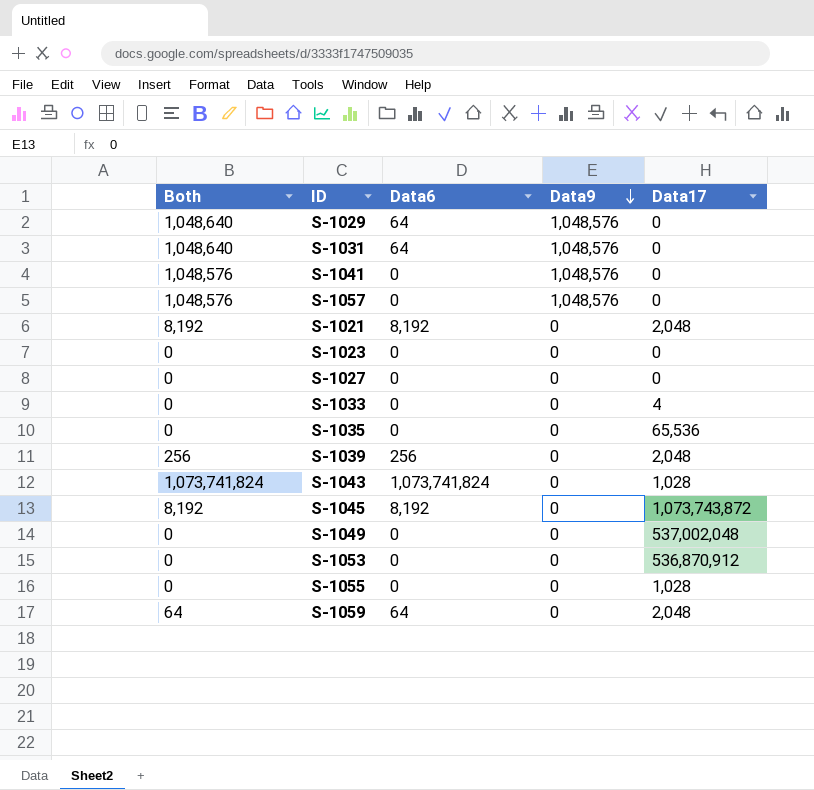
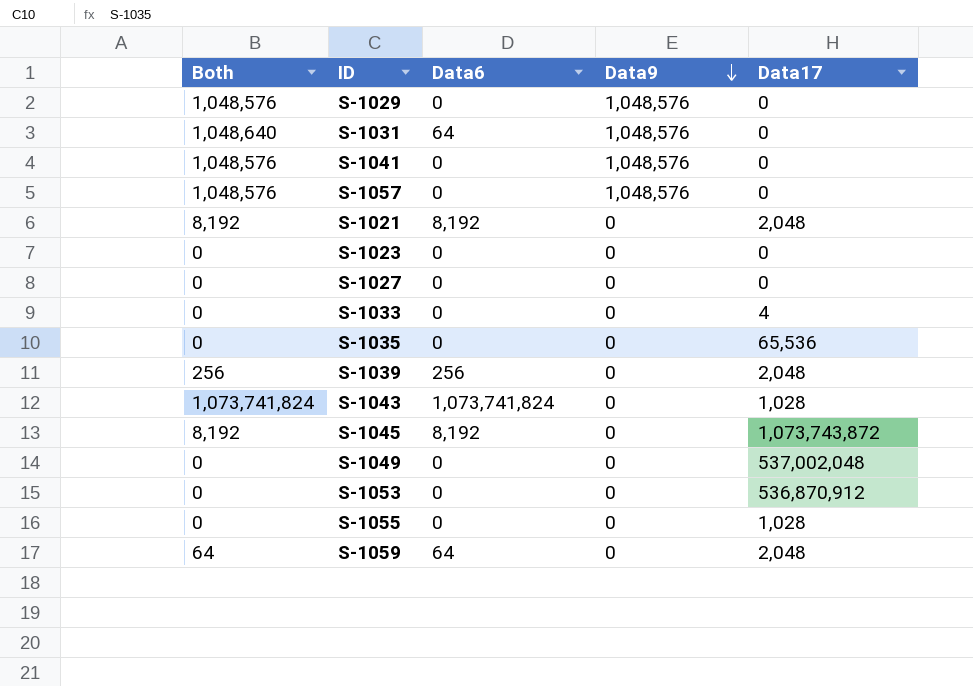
S-1029 | Both: 1,048,640 -> 1,048,576
S-1029 | Data6: 64 -> 0

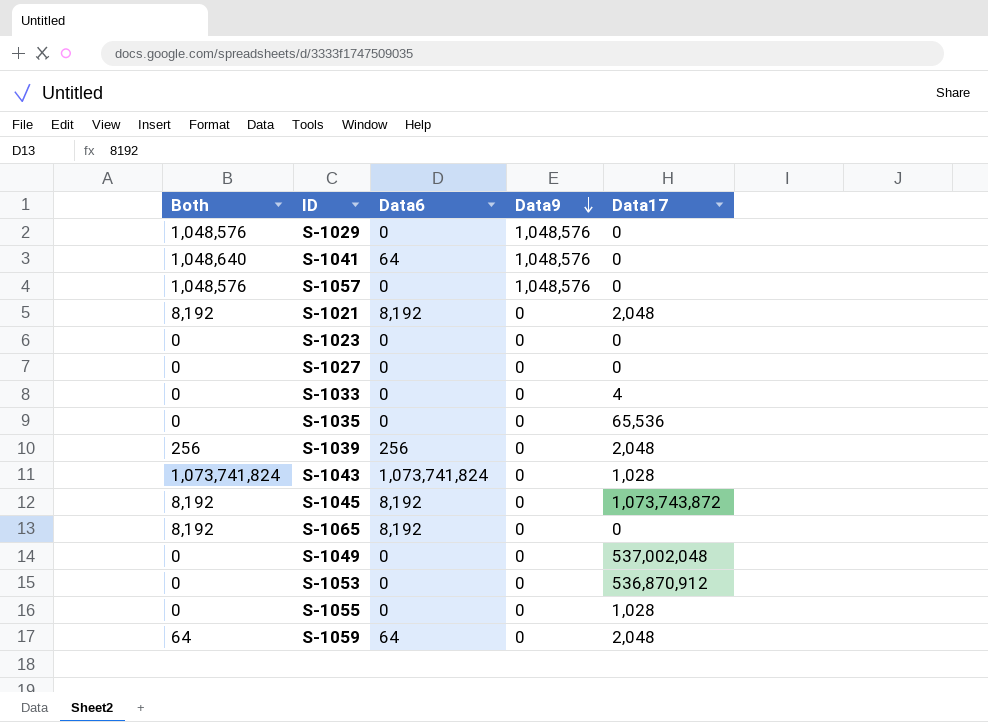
row S-1031: 1,048,640 | 64 | 1,048,576 | 0 -> none
S-1041 | Both: 1,048,576 -> 1,048,640
S-1041 | Data6: 0 -> 64
row S-1065: none -> 8,192 | 8,192 | 0 | 0

